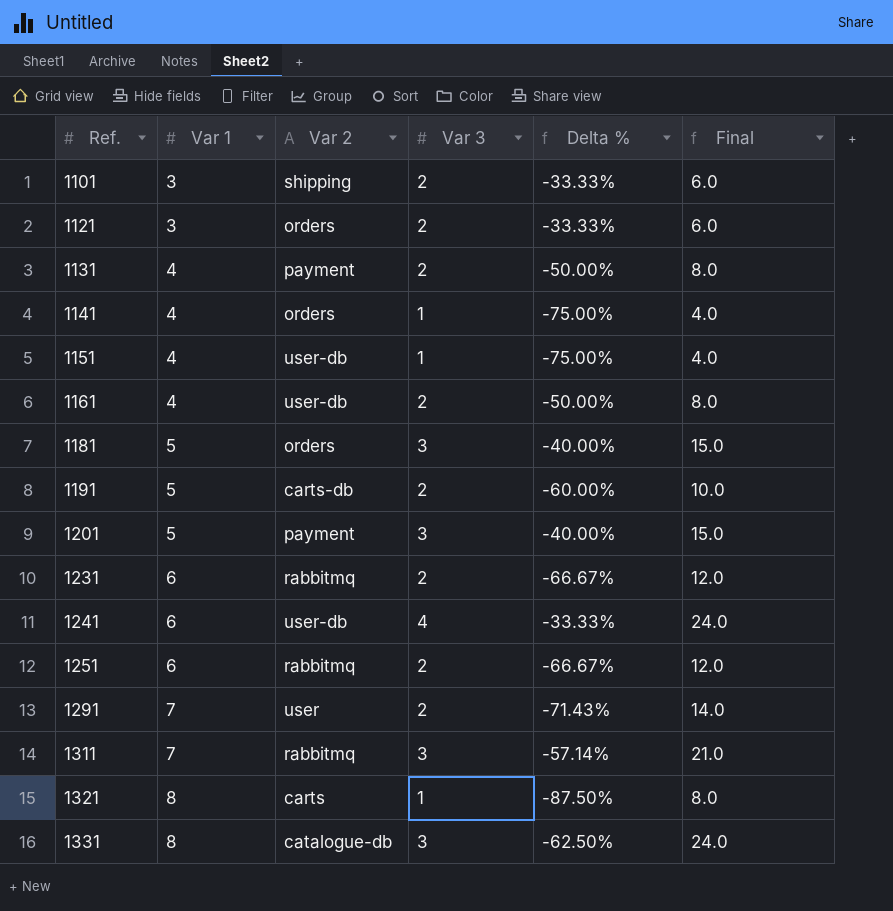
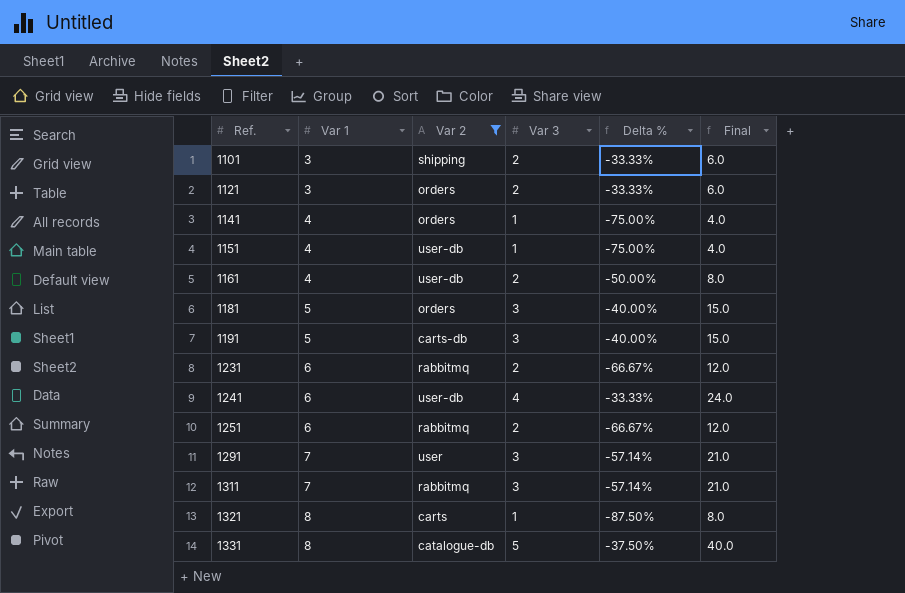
filter: none -> Var 2 != payment
1191 | Var 3: 2 -> 3
1191 | Delta %: -60.00% -> -40.00%
1191 | Final: 10.0 -> 15.0
1291 | Var 3: 2 -> 3
1291 | Delta %: -71.43% -> -57.14%
1291 | Final: 14.0 -> 21.0
1331 | Var 3: 3 -> 5
1331 | Delta %: -62.50% -> -37.50%
1331 | Final: 24.0 -> 40.0

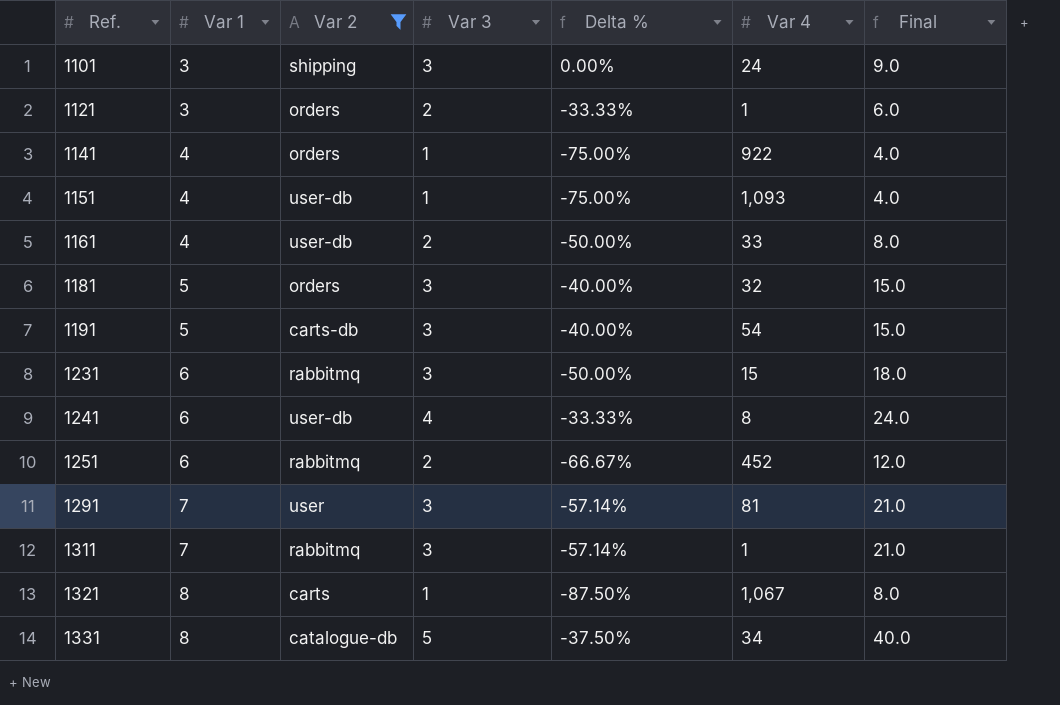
column Var 4 | position: none -> 6
1101 | Var 3: 2 -> 3
1101 | Delta %: -33.33% -> 0.00%
1101 | Final: 6.0 -> 9.0
1231 | Var 3: 2 -> 3
1231 | Delta %: -66.67% -> -50.00%
1231 | Final: 12.0 -> 18.0

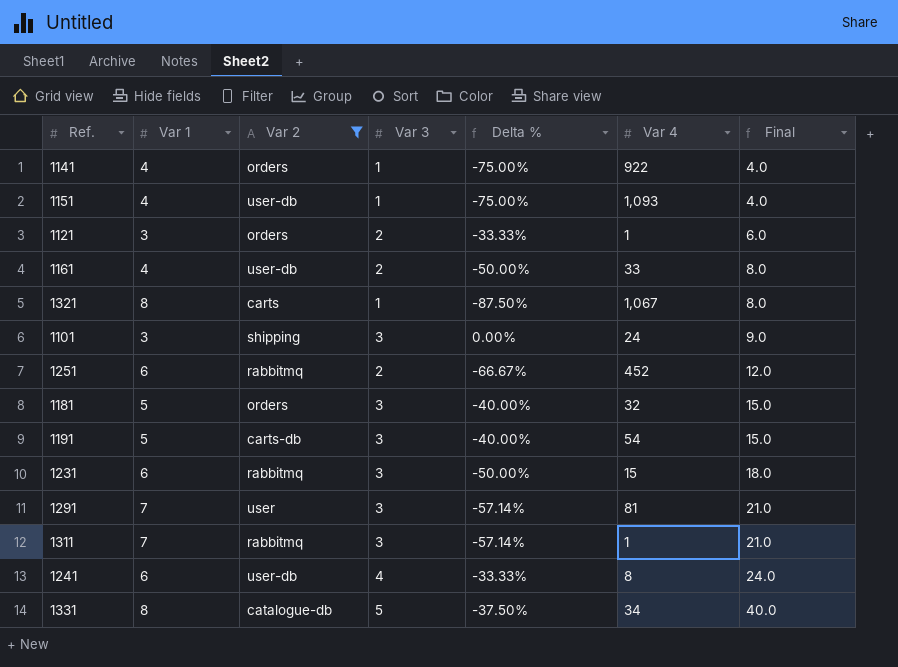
row order: Ref. ascending -> Final ascending

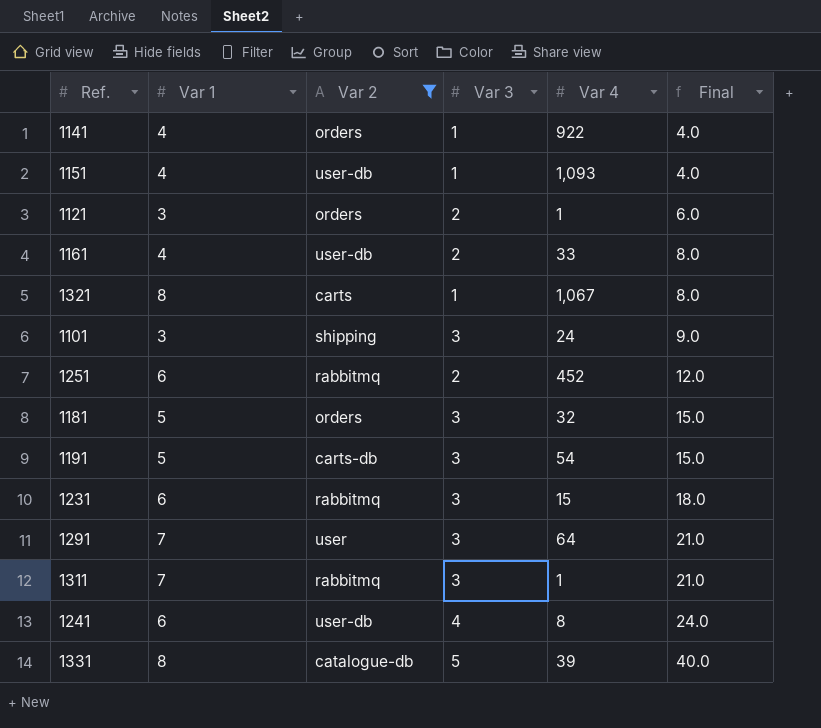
column Delta % | formula: ([Var 3] - [Var 1]) / [Var 1] -> none
1291 | Var 4: 81 -> 64
1331 | Var 4: 34 -> 39

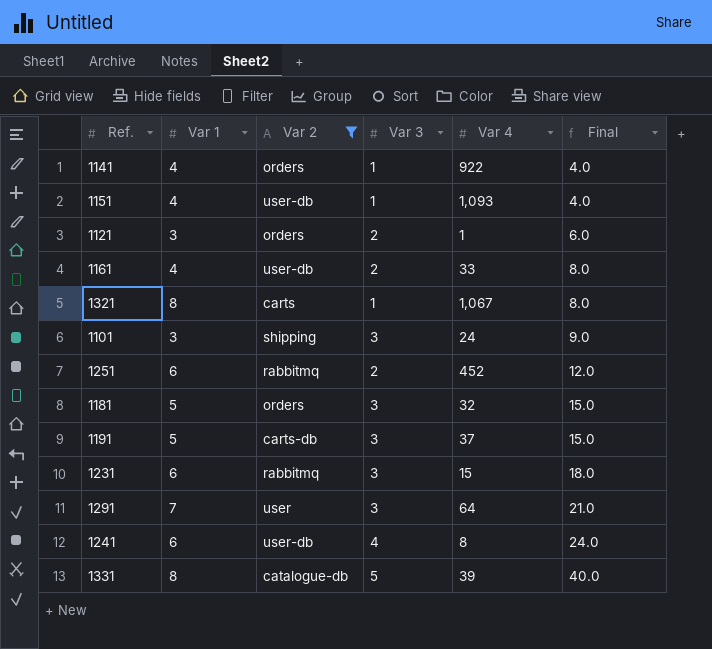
row 1311: 7 | rabbitmq | 3 | 1 | 21.0 -> none
1191 | Var 4: 54 -> 37

